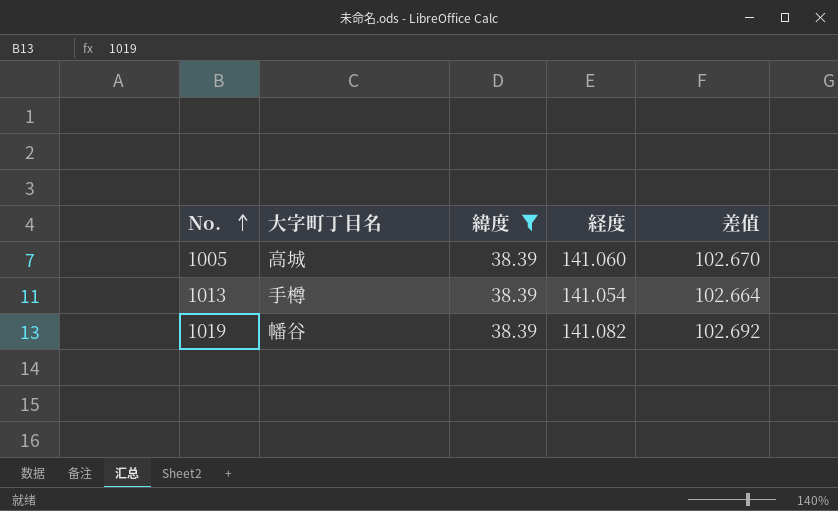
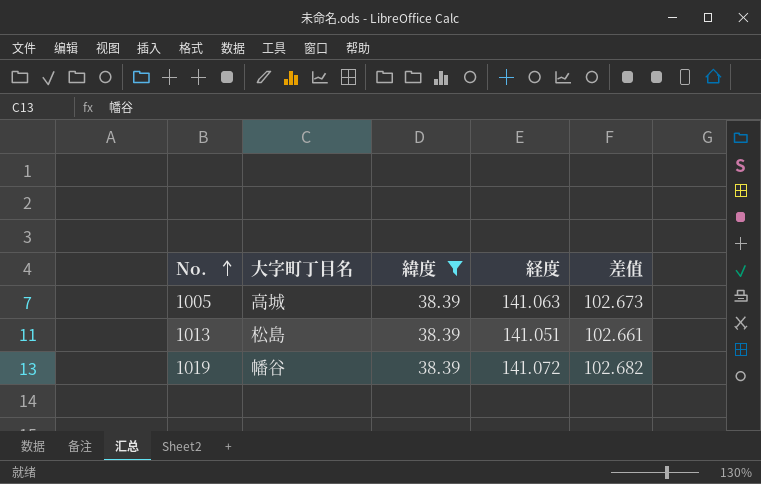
1005 | 経度: 141.060 -> 141.063
1005 | 差值: 102.670 -> 102.673
1013 | 大字町丁目名: 手樽 -> 松島
1013 | 経度: 141.054 -> 141.051
1013 | 差值: 102.664 -> 102.661
1019 | 経度: 141.082 -> 141.072
1019 | 差值: 102.692 -> 102.682

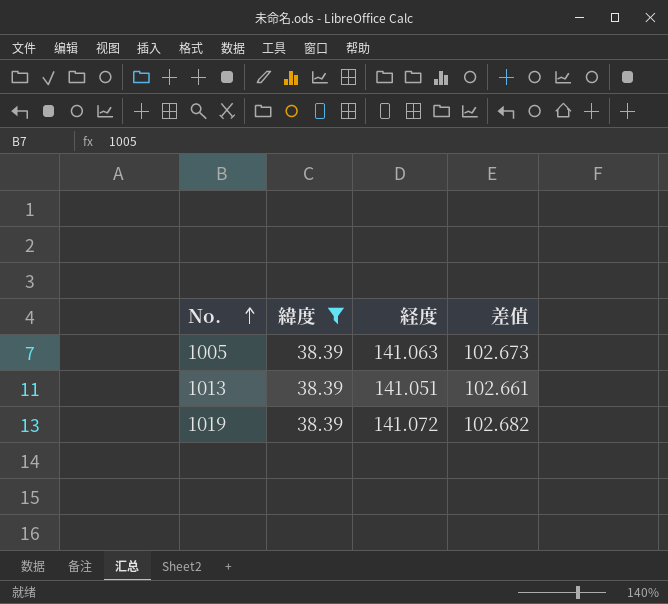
column 大字町丁目名 | position: 2 -> none

